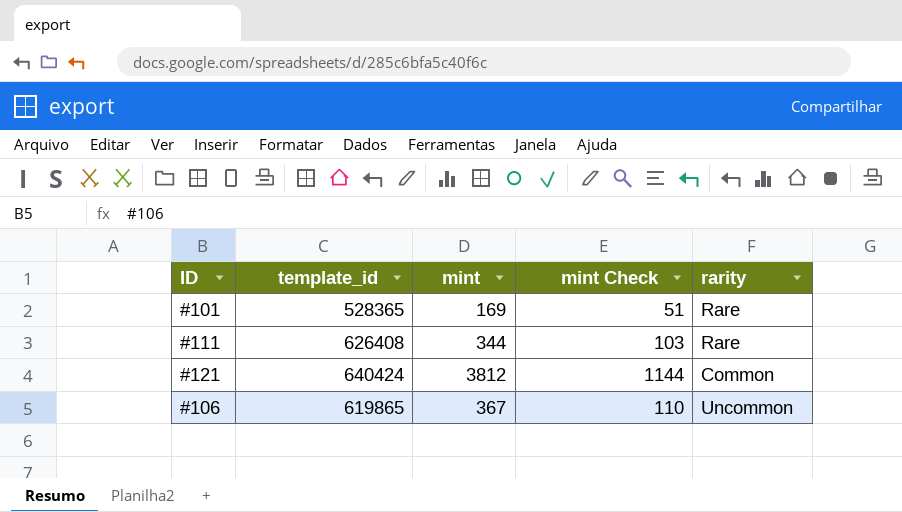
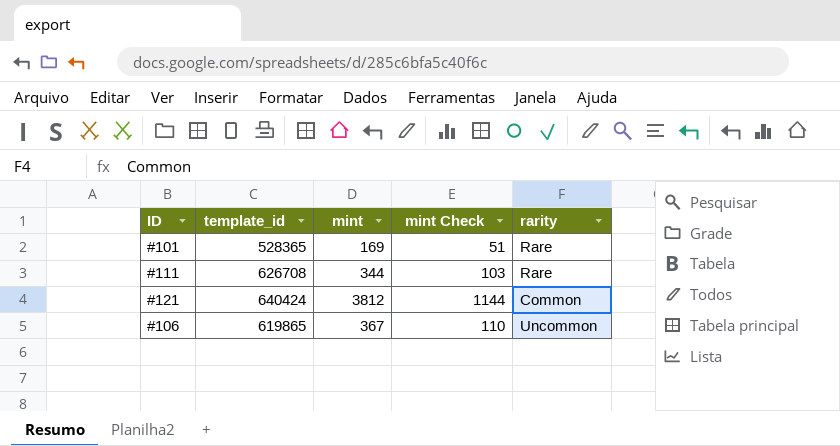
#111 | template_id: 626408 -> 626708

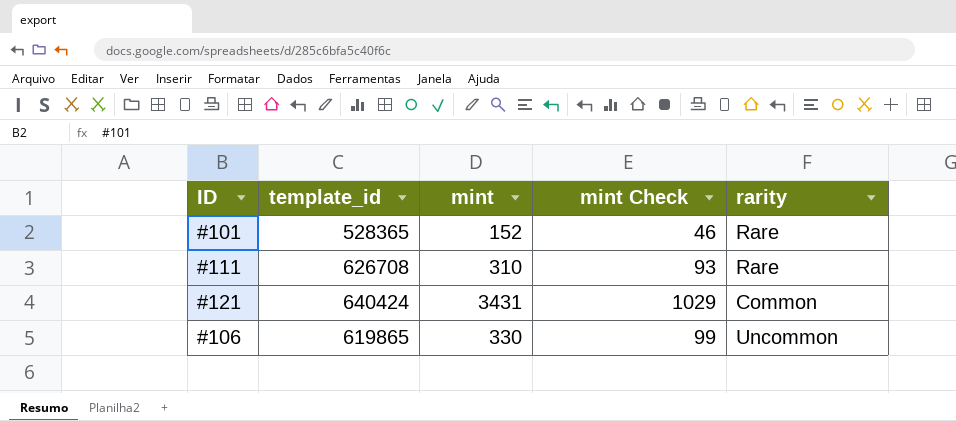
#101 | mint: 169 -> 152
#101 | mint Check: 51 -> 46
#111 | mint: 344 -> 310
#111 | mint Check: 103 -> 93
#121 | mint: 3812 -> 3431
#121 | mint Check: 1144 -> 1029
#106 | mint: 367 -> 330
#106 | mint Check: 110 -> 99

